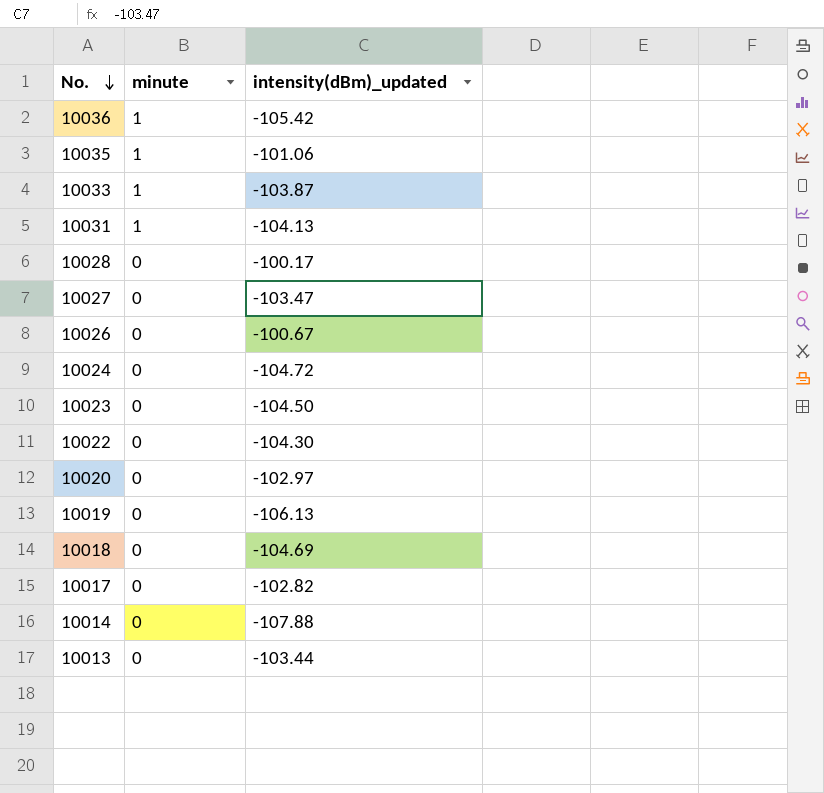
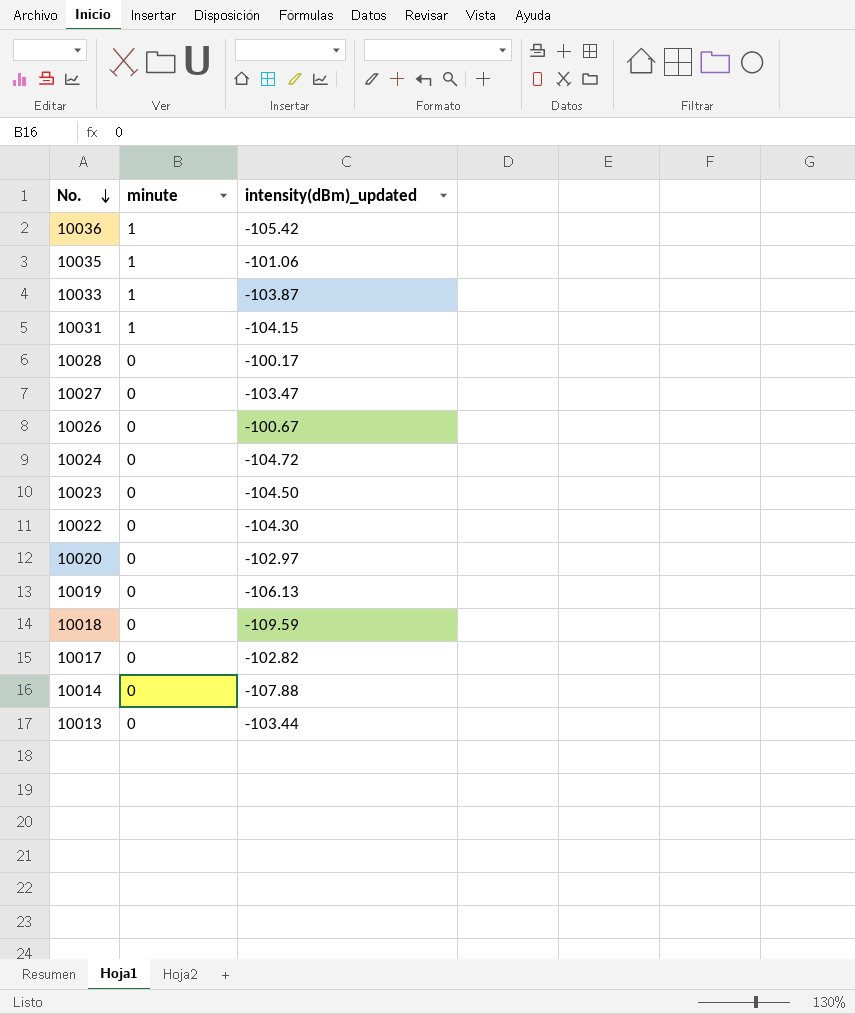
10031 | intensity(dBm)_updated: -104.13 -> -104.15
10018 | intensity(dBm)_updated: -104.69 -> -109.59

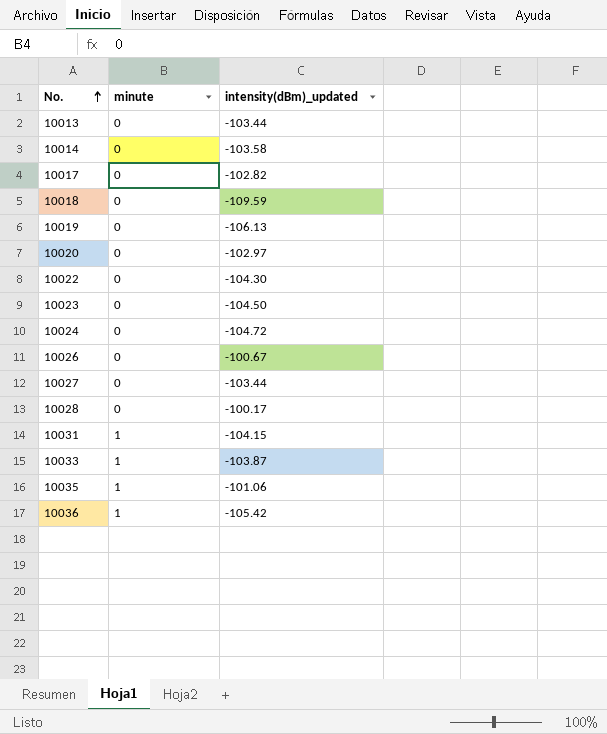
row order: No. descending -> No. ascending
10014 | intensity(dBm)_updated: -107.88 -> -103.58
10027 | intensity(dBm)_updated: -103.47 -> -103.44

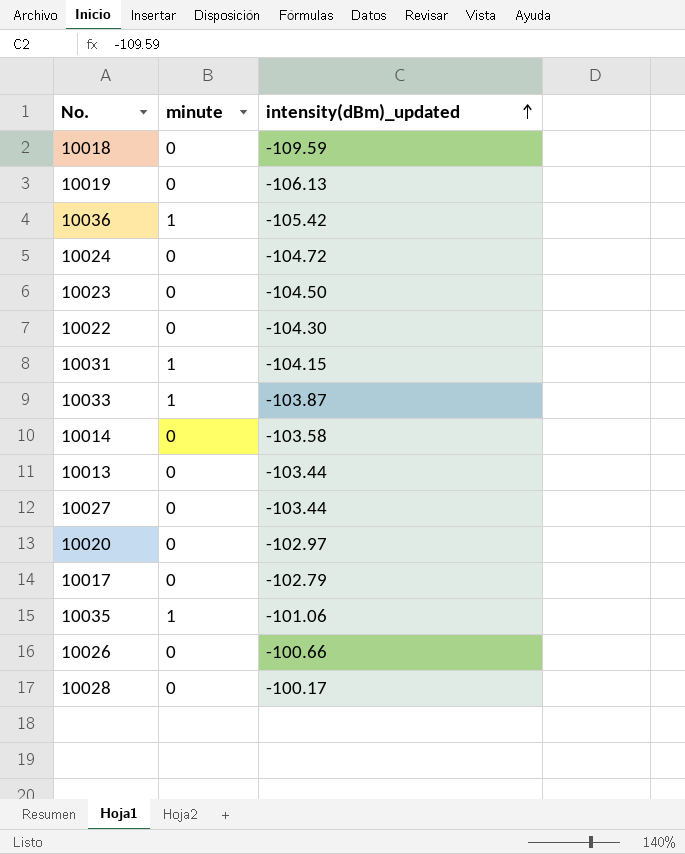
row order: No. ascending -> intensity(dBm)_updated ascending
10017 | intensity(dBm)_updated: -102.82 -> -102.79
10026 | intensity(dBm)_updated: -100.67 -> -100.66

